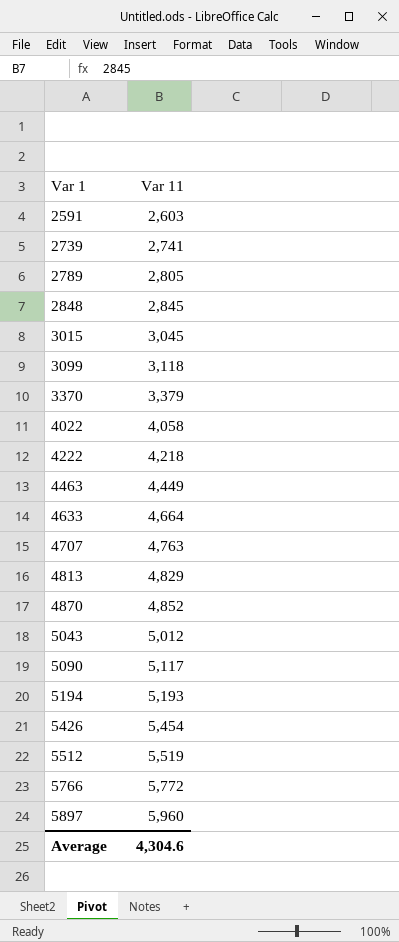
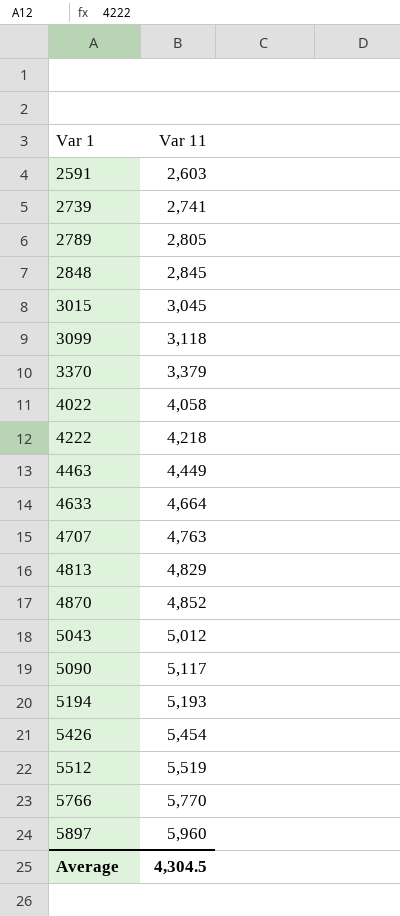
5766 | Var 11: 5,772 -> 5,770
Average | Var 11: 4,304.6 -> 4,304.5

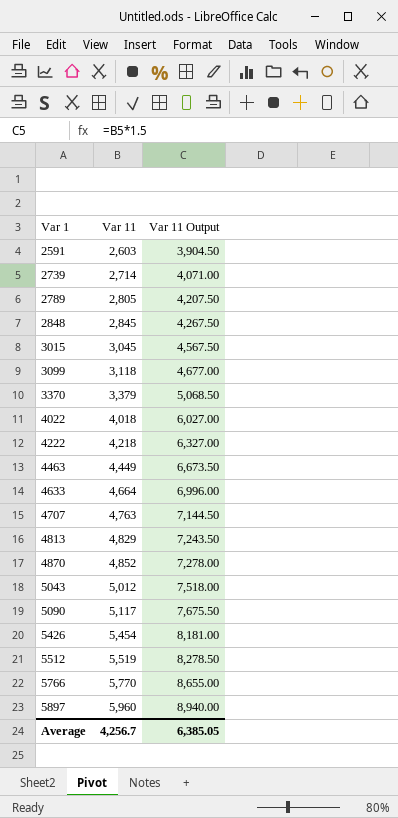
column Var 11 Output | formula: none -> [Var 11] * 1.5
row 5194: 5,193 -> none
2739 | Var 11: 2,741 -> 2,714
4022 | Var 11: 4,058 -> 4,018
Average | Var 11: 4,304.5 -> 4,256.7

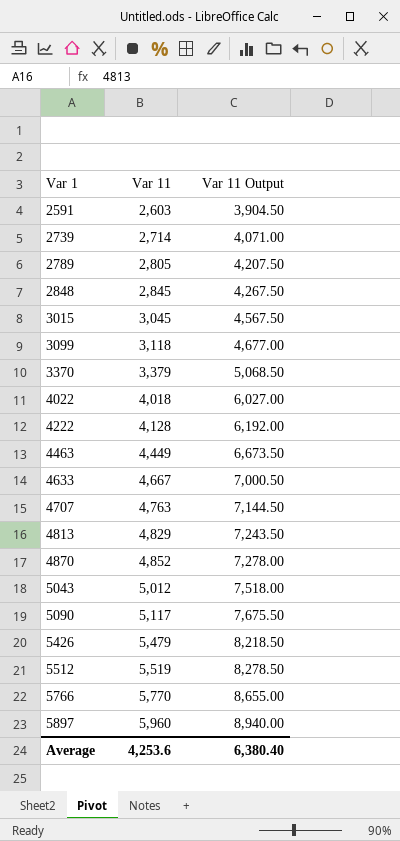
4222 | Var 11: 4,218 -> 4,128
4222 | Var 11 Output: 6,327.00 -> 6,192.00
4633 | Var 11: 4,664 -> 4,667
4633 | Var 11 Output: 6,996.00 -> 7,000.50
5426 | Var 11: 5,454 -> 5,479
5426 | Var 11 Output: 8,181.00 -> 8,218.50
Average | Var 11: 4,256.7 -> 4,253.6
Average | Var 11 Output: 6,385.05 -> 6,380.40

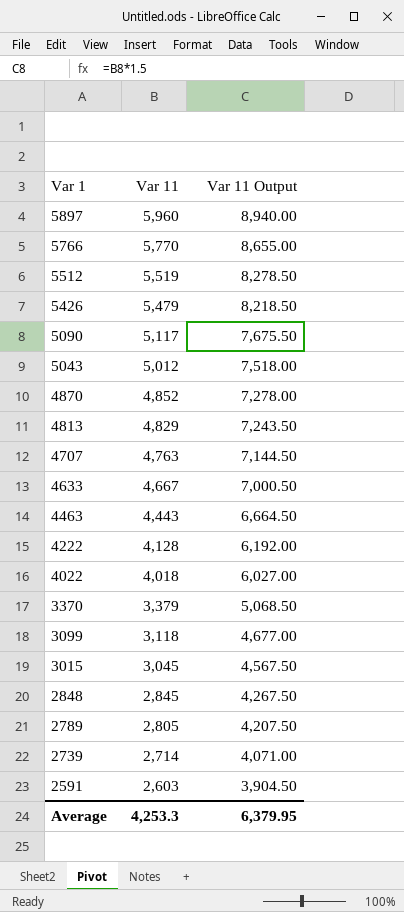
row order: Var 1 ascending -> Var 1 descending
4463 | Var 11: 4,449 -> 4,443
4463 | Var 11 Output: 6,673.50 -> 6,664.50
Average | Var 11: 4,253.6 -> 4,253.3
Average | Var 11 Output: 6,380.40 -> 6,379.95

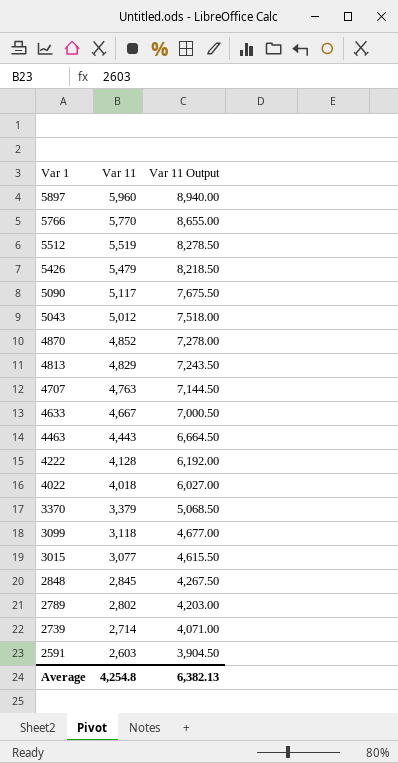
3015 | Var 11: 3,045 -> 3,077
3015 | Var 11 Output: 4,567.50 -> 4,615.50
2789 | Var 11: 2,805 -> 2,802
2789 | Var 11 Output: 4,207.50 -> 4,203.00
Average | Var 11: 4,253.3 -> 4,254.8
Average | Var 11 Output: 6,379.95 -> 6,382.13

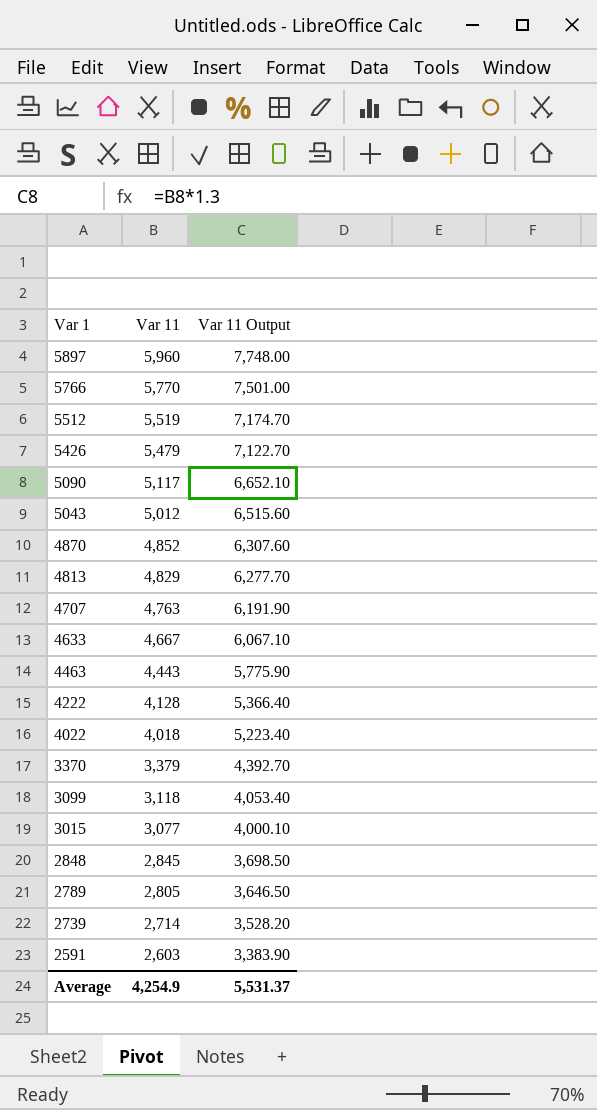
column Var 11 Output | formula: [Var 11] * 1.5 -> [Var 11] * 1.3
2789 | Var 11: 2,802 -> 2,805
Average | Var 11: 4,254.8 -> 4,254.9
Average | Var 11 Output: 6,382.13 -> 5,531.37

